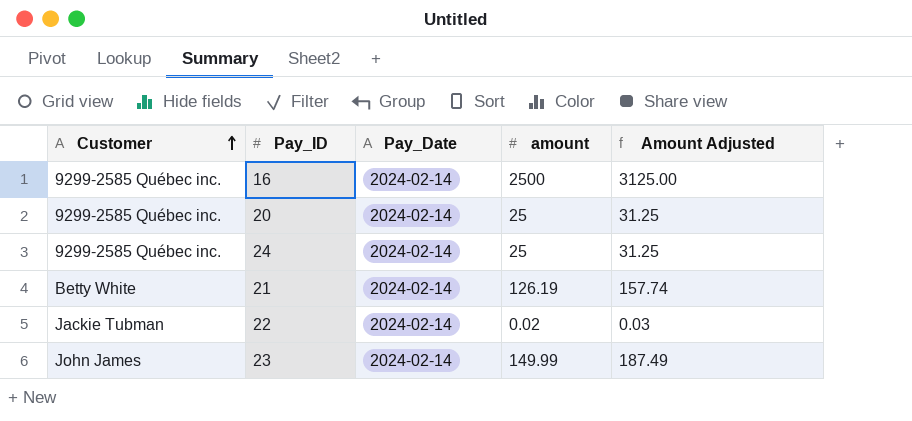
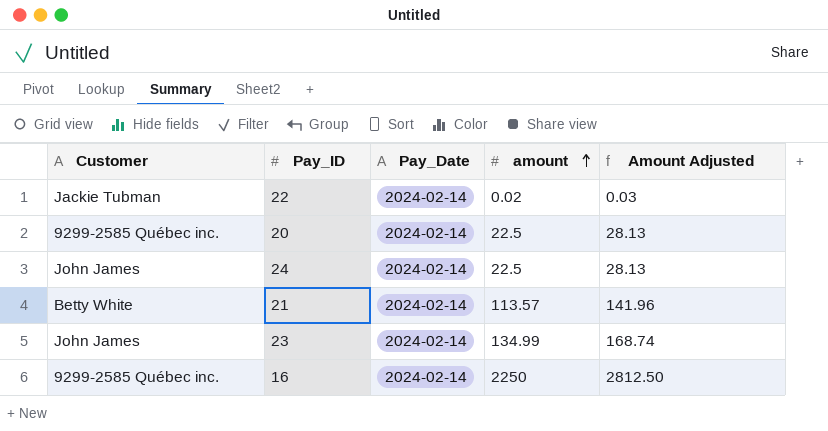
row order: Customer ascending -> amount ascending
20 | amount: 25 -> 22.5
20 | Amount Adjusted: 31.25 -> 28.13
24 | Customer: 9299-2585 Québec inc. -> John James
24 | amount: 25 -> 22.5
24 | Amount Adjusted: 31.25 -> 28.13
21 | amount: 126.19 -> 113.57
21 | Amount Adjusted: 157.74 -> 141.96
23 | amount: 149.99 -> 134.99
23 | Amount Adjusted: 187.49 -> 168.74
16 | amount: 2500 -> 2250
16 | Amount Adjusted: 3125.00 -> 2812.50

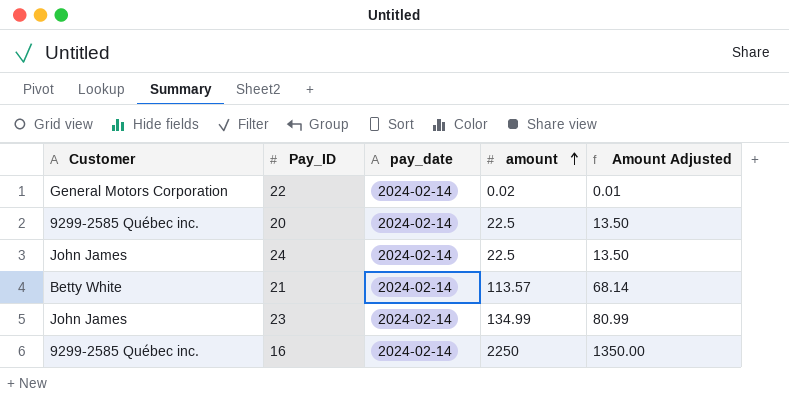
column name: Pay_Date -> pay_date
column Amount Adjusted | formula: [amount] * 1.25 -> [amount] * 0.6
22 | Customer: Jackie Tubman -> General Motors Corporation

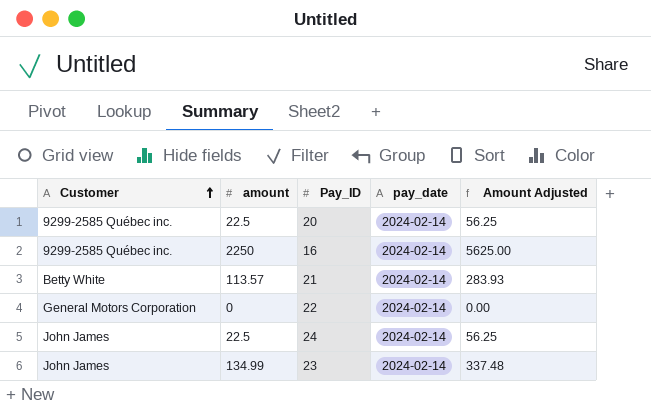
row order: amount ascending -> Customer ascending
column amount | position: 4 -> 2
column Amount Adjusted | formula: [amount] * 0.6 -> [amount] * 2.5
22 | amount: 0.02 -> 0

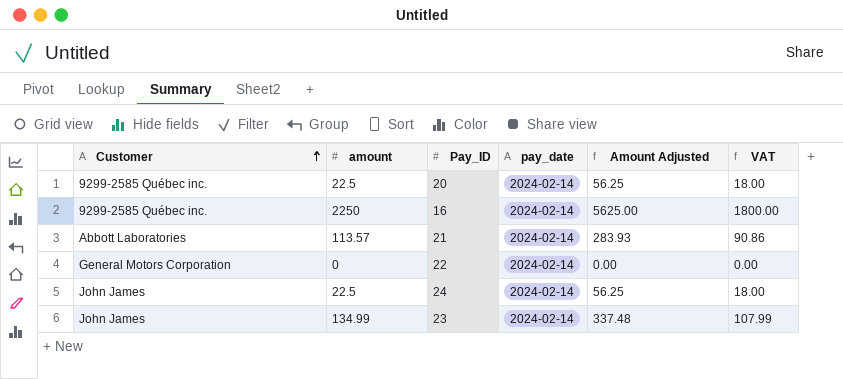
column VAT | formula: none -> [amount] * 0.8
21 | Customer: Betty White -> Abbott Laboratories

